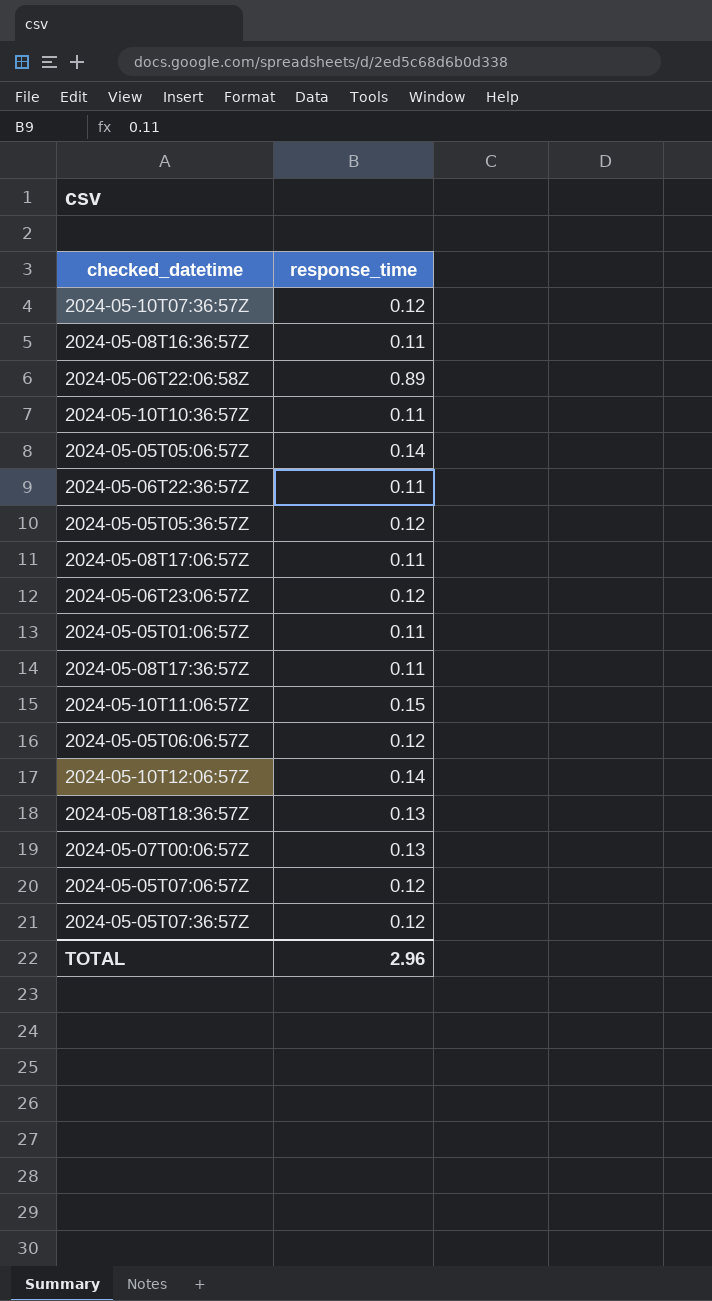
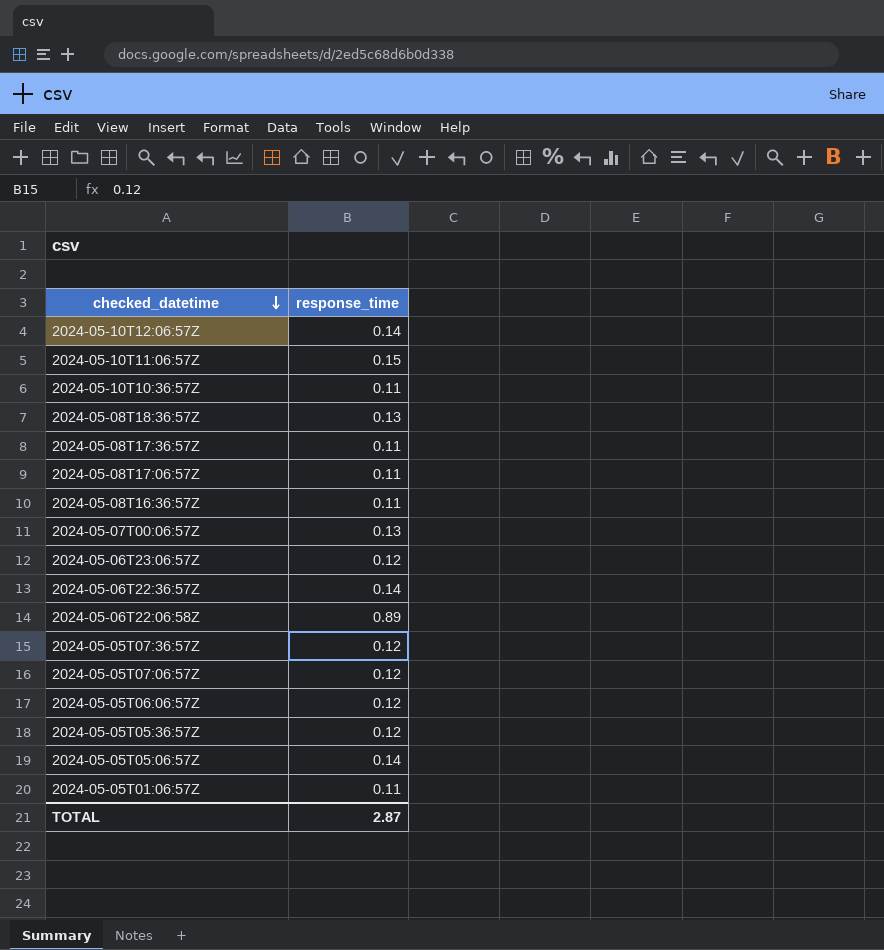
row order: none -> checked_datetime descending
row 2024-05-10T07:36:57Z: 0.12 -> none
2024-05-06T22:36:57Z | response_time: 0.11 -> 0.14
TOTAL | response_time: 2.96 -> 2.87

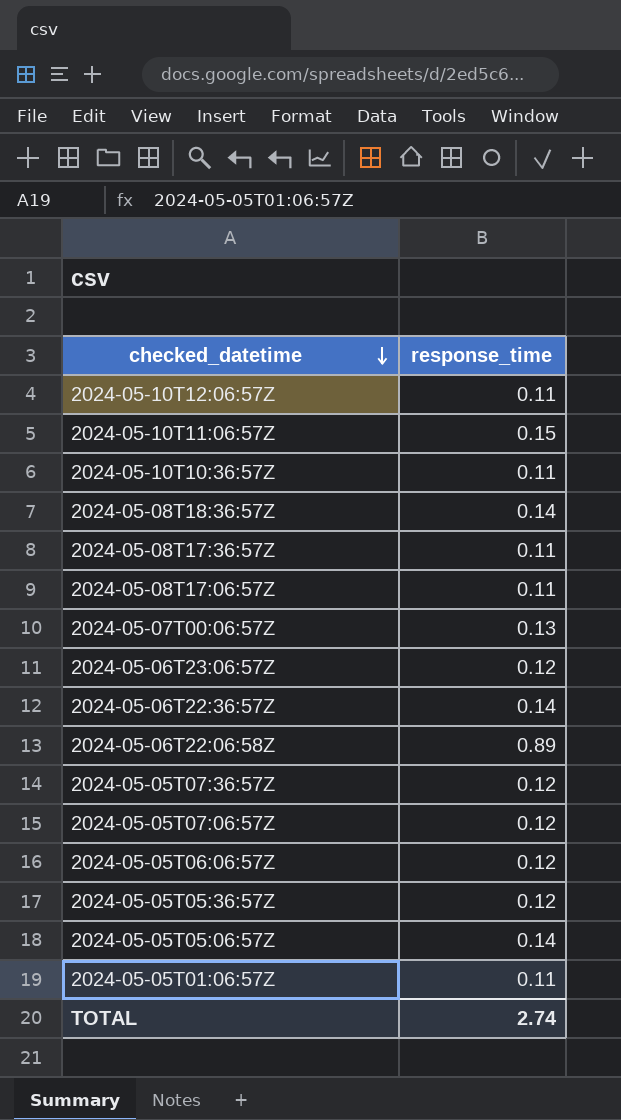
row 2024-05-08T16:36:57Z: 0.11 -> none
2024-05-10T12:06:57Z | response_time: 0.14 -> 0.11
2024-05-08T18:36:57Z | response_time: 0.13 -> 0.14
TOTAL | response_time: 2.87 -> 2.74

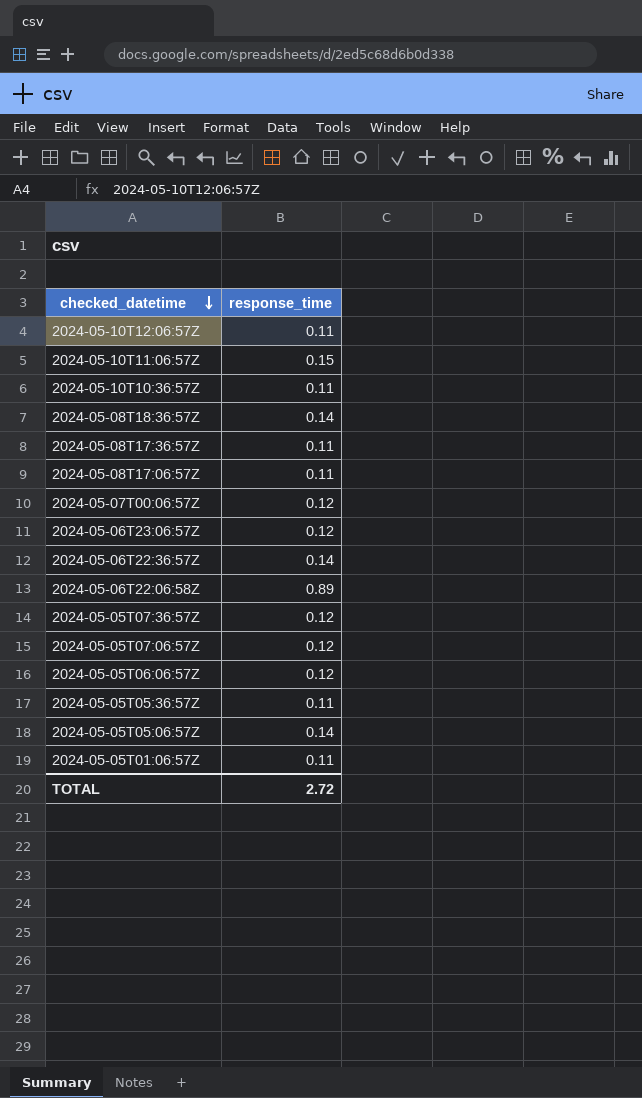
2024-05-07T00:06:57Z | response_time: 0.13 -> 0.12
2024-05-05T05:36:57Z | response_time: 0.12 -> 0.11
TOTAL | response_time: 2.74 -> 2.72

